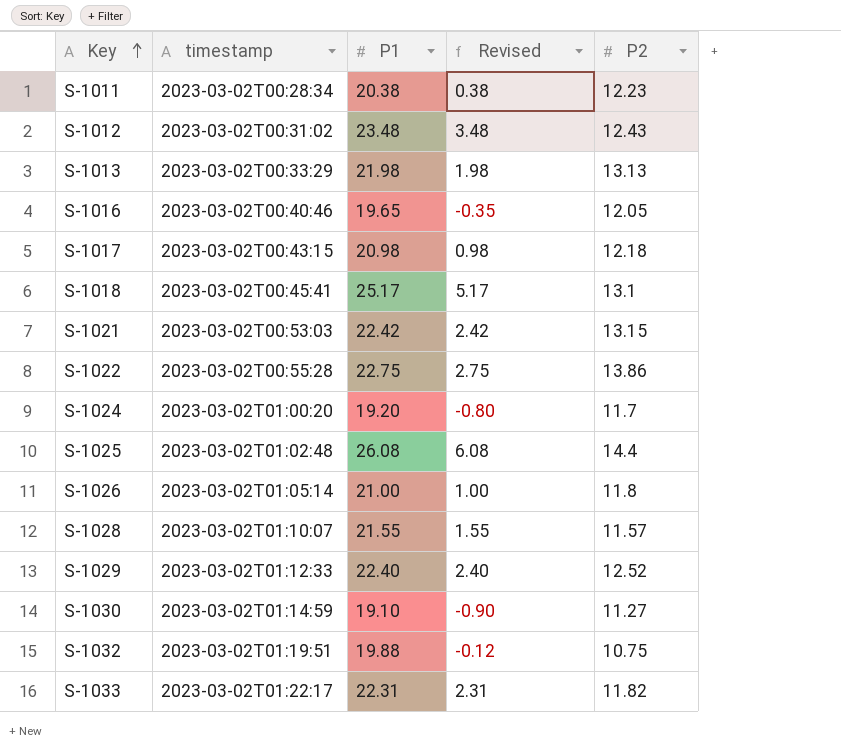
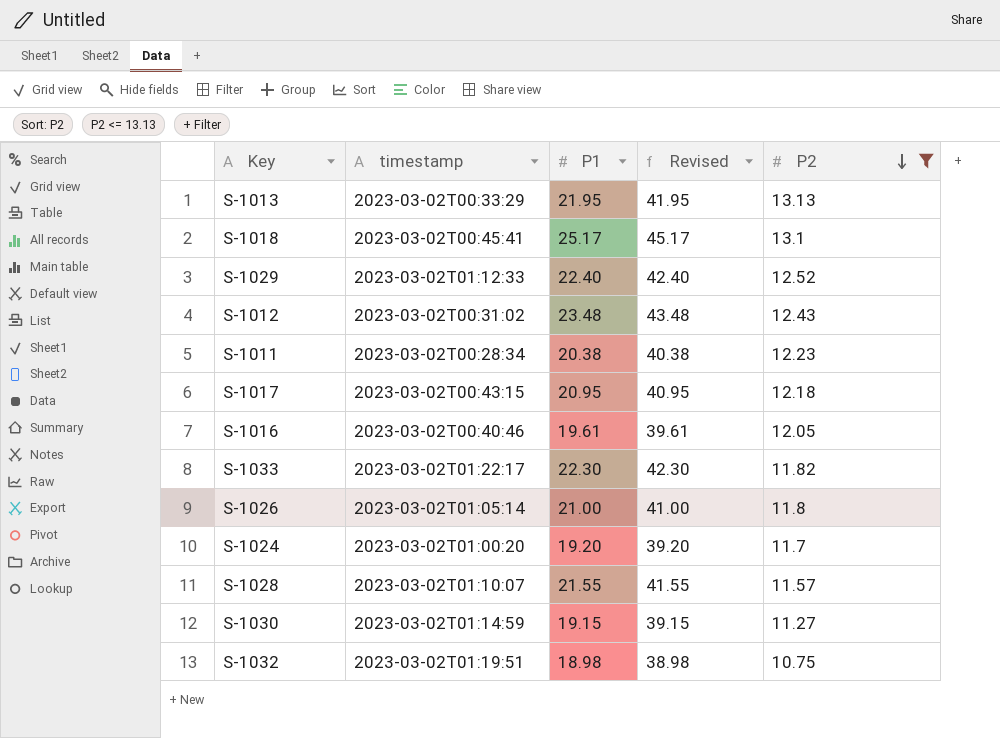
filter: none -> P2 <= 13.13
row order: Key ascending -> P2 descending
column Revised | formula: [P1] - 20 -> [P1] + 20
S-1013 | P1: 21.98 -> 21.95
S-1017 | P1: 20.98 -> 20.95
S-1016 | P1: 19.65 -> 19.61
S-1033 | P1: 22.31 -> 22.30
S-1030 | P1: 19.10 -> 19.15
S-1032 | P1: 19.88 -> 18.98

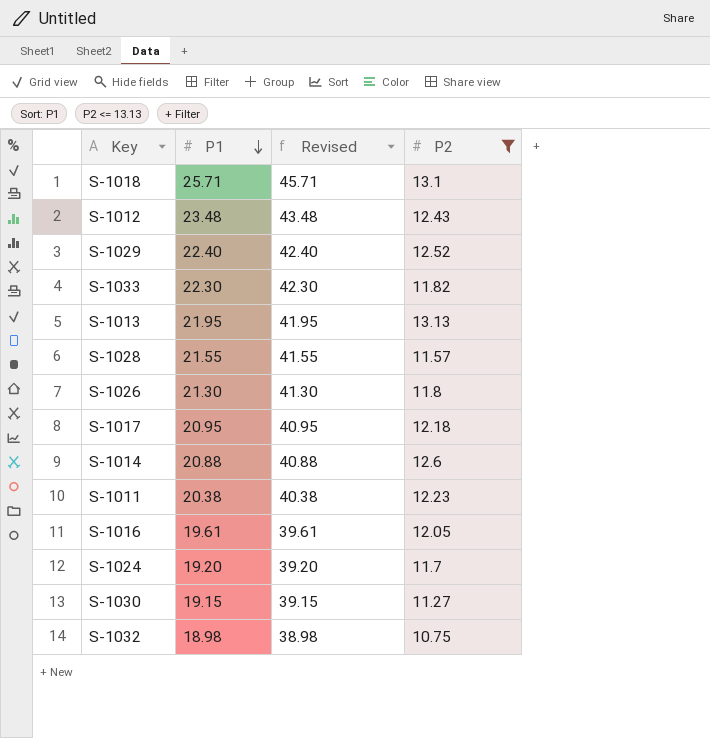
row order: P2 descending -> P1 descending
column timestamp | position: 2 -> none
S-1018 | P1: 25.17 -> 25.71
S-1018 | Revised: 45.17 -> 45.71
S-1026 | P1: 21.00 -> 21.30
S-1026 | Revised: 41.00 -> 41.30
row S-1014: none -> 20.88 | 40.88 | 12.6

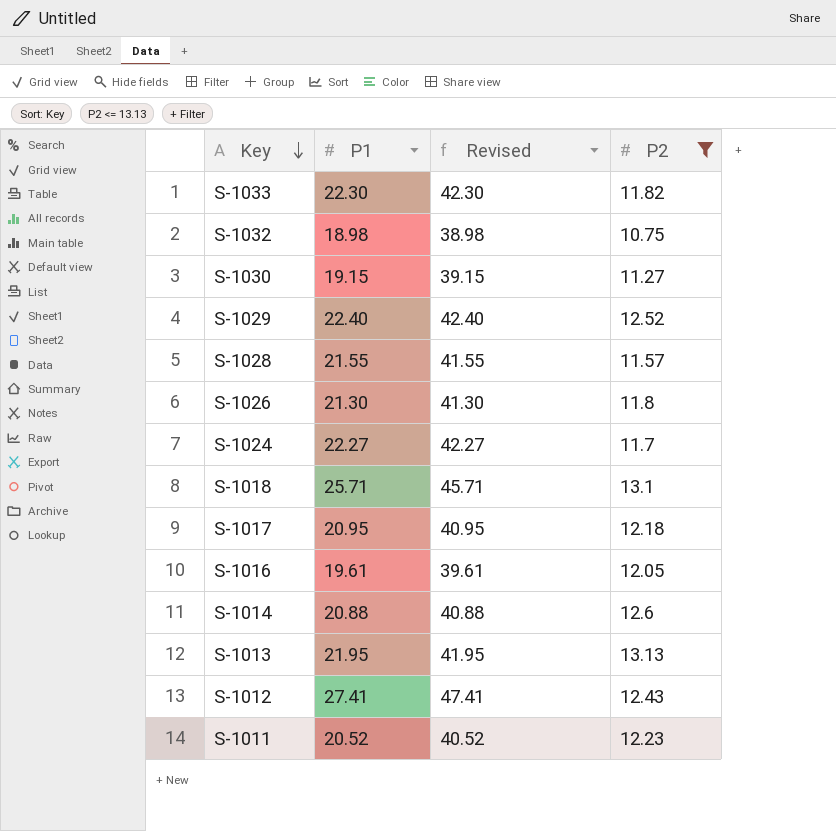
row order: P1 descending -> Key descending
S-1024 | P1: 19.20 -> 22.27
S-1024 | Revised: 39.20 -> 42.27
S-1012 | P1: 23.48 -> 27.41
S-1012 | Revised: 43.48 -> 47.41
S-1011 | P1: 20.38 -> 20.52
S-1011 | Revised: 40.38 -> 40.52

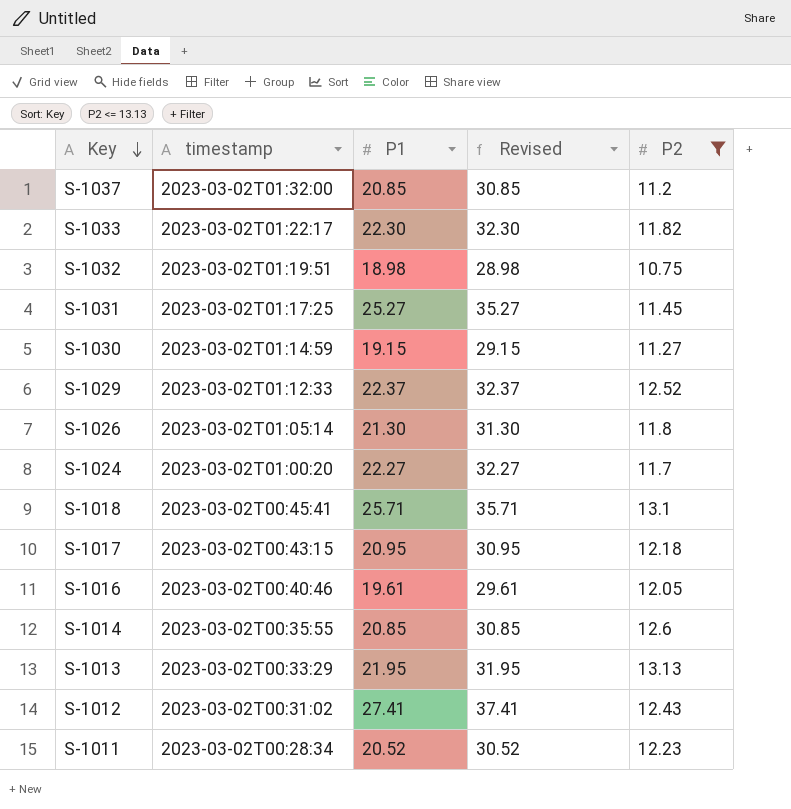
column timestamp | position: none -> 2
column Revised | formula: [P1] + 20 -> [P1] + 10
row S-1028: 21.55 | 41.55 | 11.57 -> none
row S-1037: none -> 2023-03-02T01:32:00 | 20.85 | 30.85 | 11.2
row S-1031: none -> 2023-03-02T01:17:25 | 25.27 | 35.27 | 11.45
S-1029 | P1: 22.40 -> 22.37
S-1014 | P1: 20.88 -> 20.85

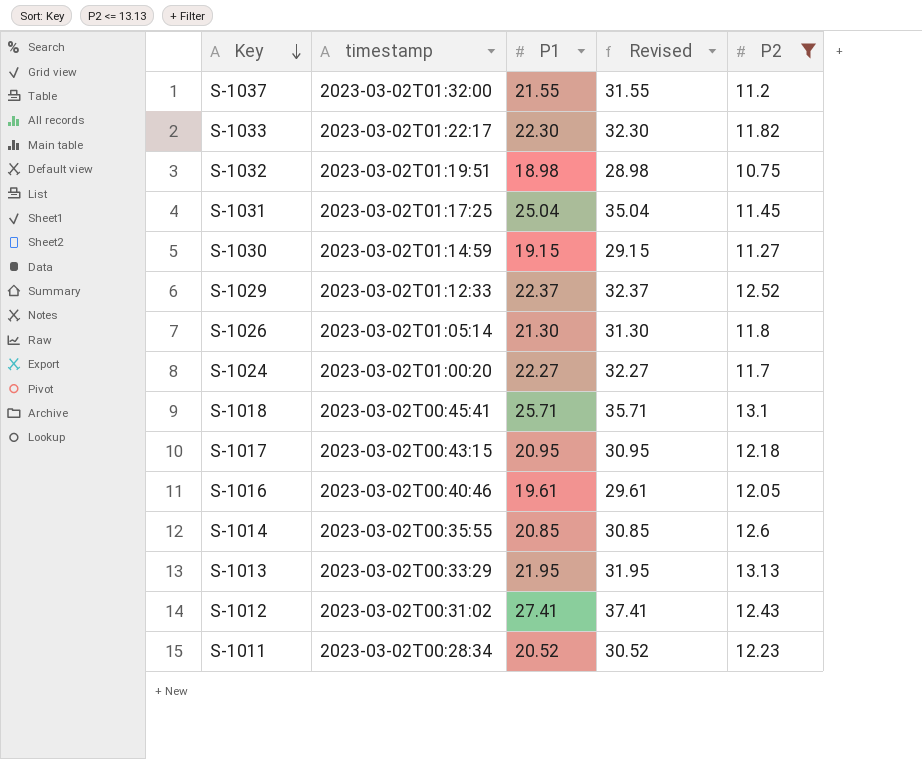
S-1037 | P1: 20.85 -> 21.55
S-1037 | Revised: 30.85 -> 31.55
S-1031 | P1: 25.27 -> 25.04
S-1031 | Revised: 35.27 -> 35.04

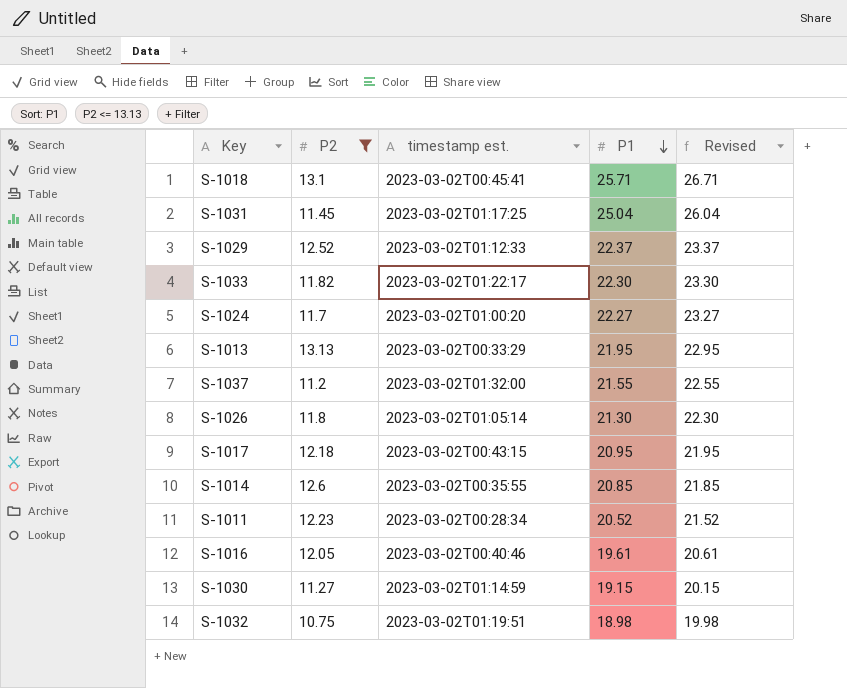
row order: Key descending -> P1 descending
column P2 | position: 5 -> 2
column name: timestamp -> timestamp est.
column Revised | formula: [P1] + 10 -> [P1] + 1
row S-1012: 2023-03-02T00:31:02 | 27.41 | 37.41 | 12.43 -> none

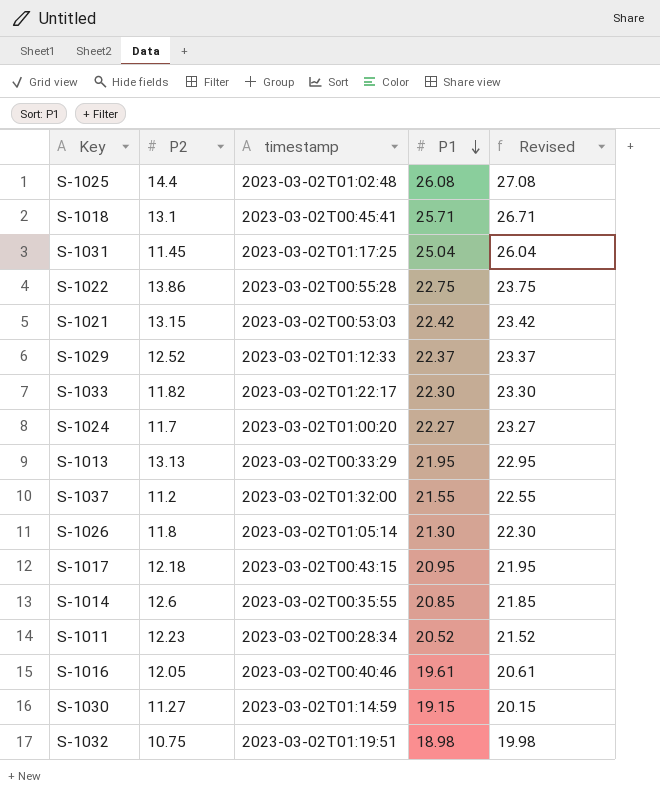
filter: P2 <= 13.13 -> none
column name: timestamp est. -> timestamp

